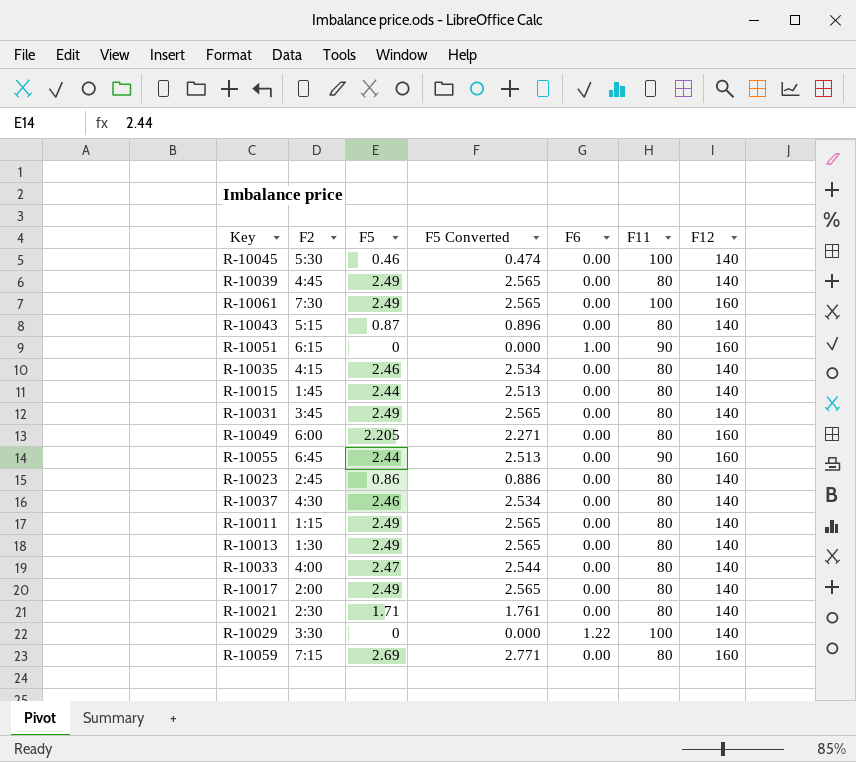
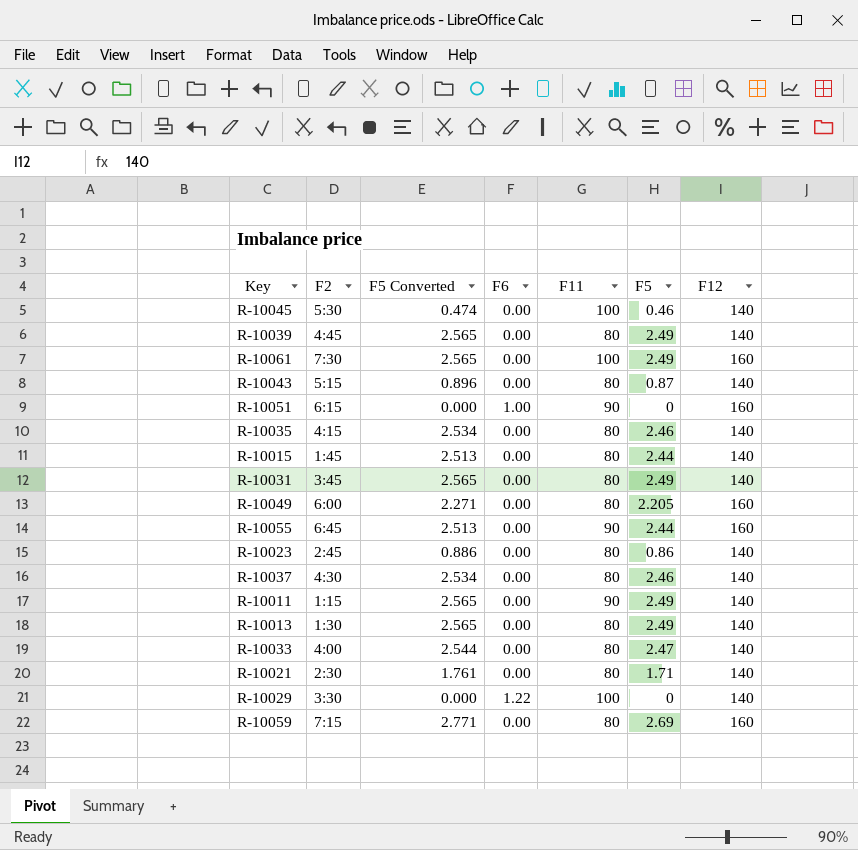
column F5 | position: 3 -> 6
row R-10017: 2:00 | 2.49 | 2.565 | 0.00 | 80 | 140 -> none
R-10011 | F11: 80 -> 90

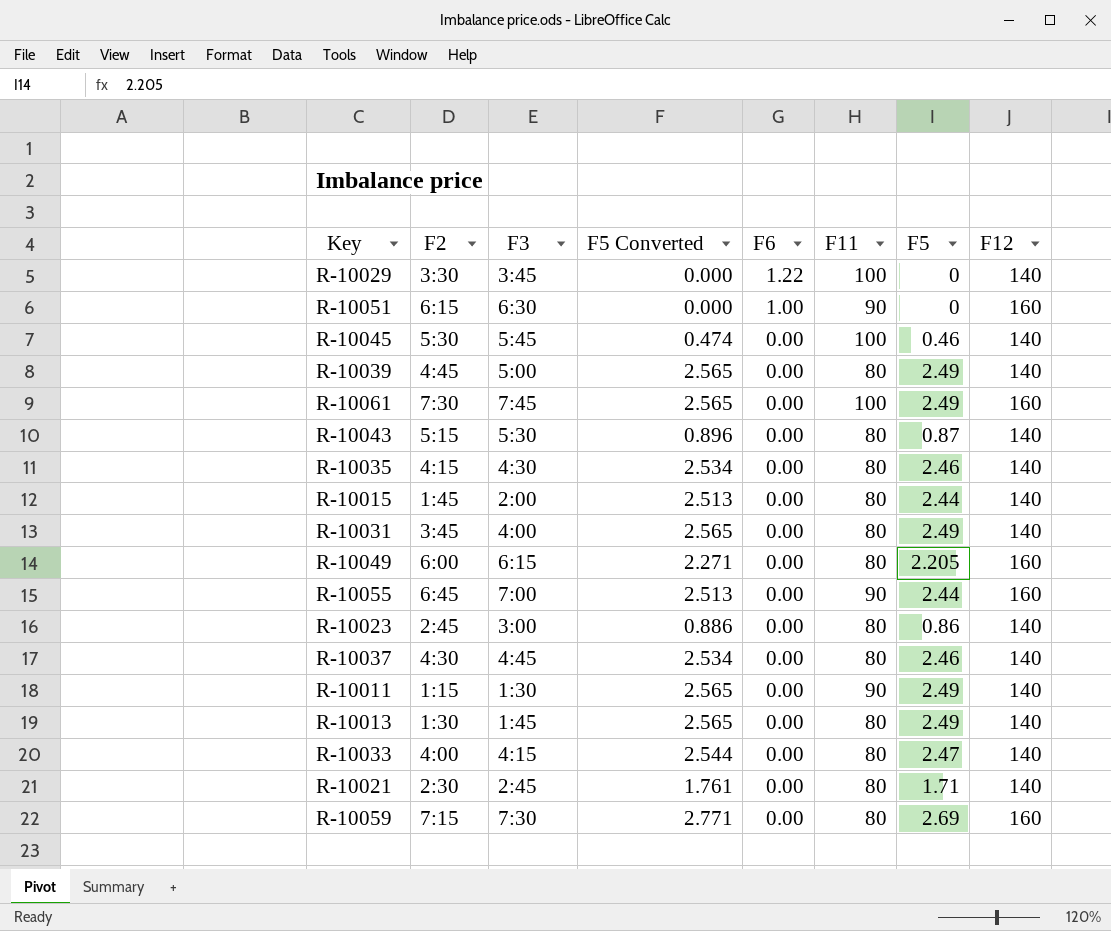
row order: none -> F6 descending
column F3 | position: none -> 3

